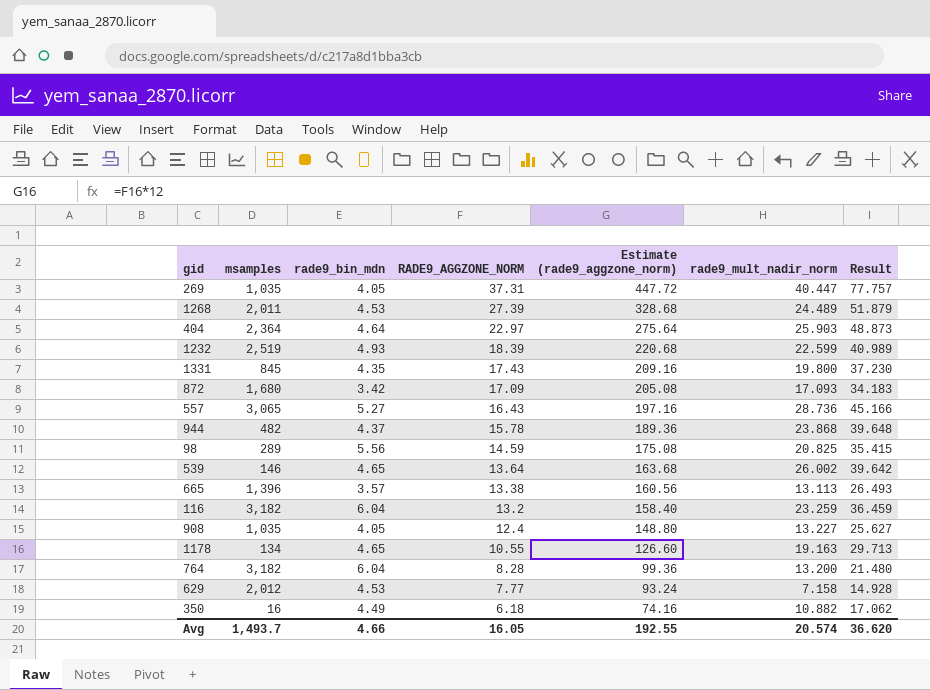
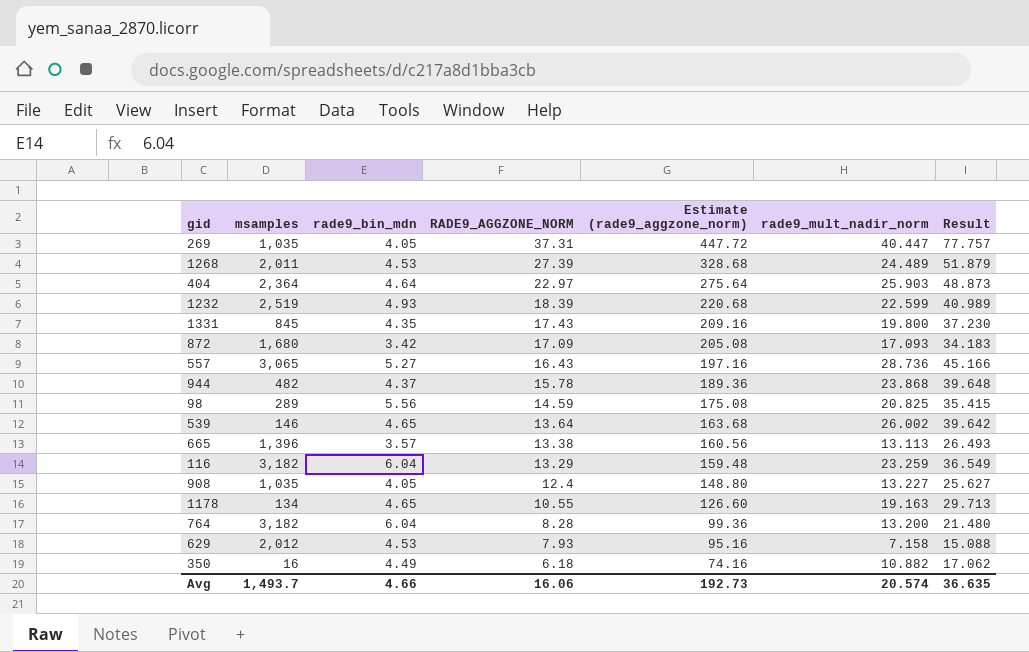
116 | RADE9_AGGZONE_NORM: 13.2 -> 13.29
116 | Estimate (rade9_aggzone_norm): 158.40 -> 159.48
116 | Result: 36.459 -> 36.549
629 | RADE9_AGGZONE_NORM: 7.77 -> 7.93
629 | Estimate (rade9_aggzone_norm): 93.24 -> 95.16
629 | Result: 14.928 -> 15.088
Avg | RADE9_AGGZONE_NORM: 16.05 -> 16.06
Avg | Estimate (rade9_aggzone_norm): 192.55 -> 192.73
Avg | Result: 36.620 -> 36.635

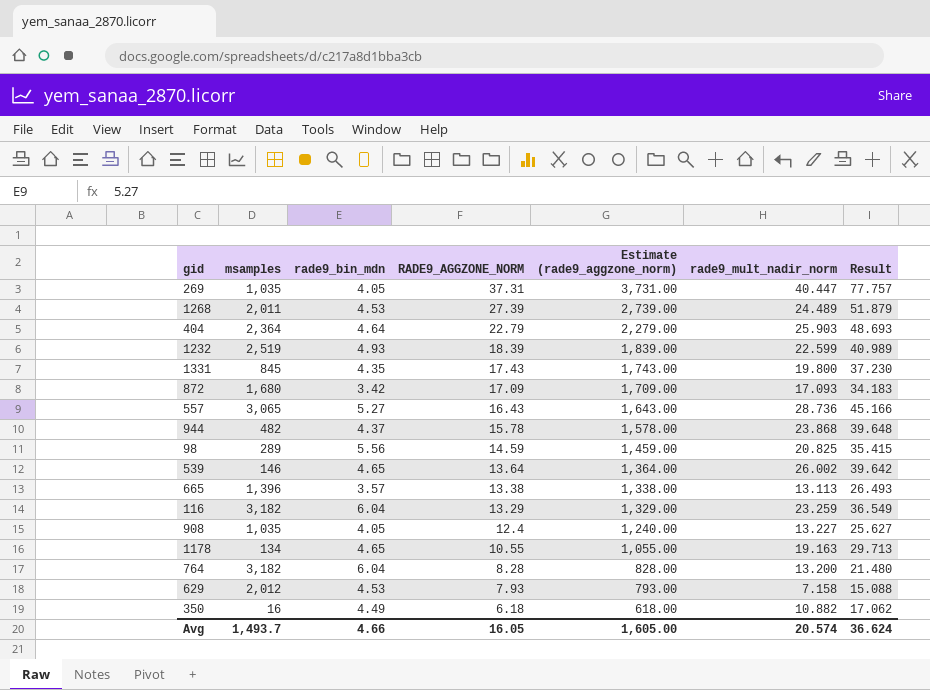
column Estimate (rade9_aggzone_norm) | formula: [RADE9_AGGZONE_NORM] * 12 -> [RADE9_AGGZONE_NORM] * 100
404 | RADE9_AGGZONE_NORM: 22.97 -> 22.79
404 | Result: 48.873 -> 48.693
Avg | RADE9_AGGZONE_NORM: 16.06 -> 16.05
Avg | Estimate (rade9_aggzone_norm): 192.73 -> 1,605.00
Avg | Result: 36.635 -> 36.624

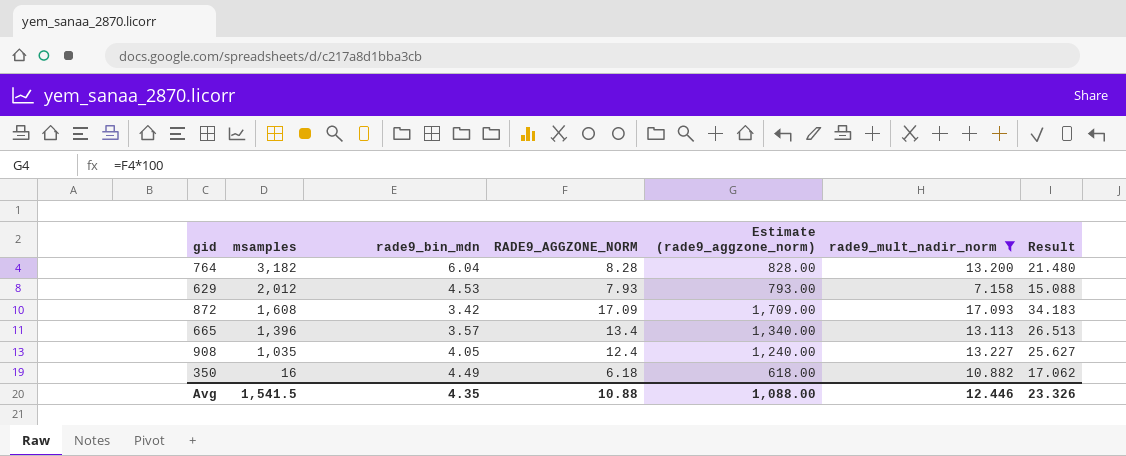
filter: none -> rade9_mult_nadir_norm <= 17.093
row order: RADE9_AGGZONE_NORM descending -> msamples descending
872 | msamples: 1,680 -> 1,608
665 | RADE9_AGGZONE_NORM: 13.38 -> 13.4
665 | Estimate (rade9_aggzone_norm): 1,338.00 -> 1,340.00
665 | Result: 26.493 -> 26.513
Avg | msamples: 1,493.7 -> 1,541.5
Avg | rade9_bin_mdn: 4.66 -> 4.35
Avg | RADE9_AGGZONE_NORM: 16.05 -> 10.88
Avg | Estimate (rade9_aggzone_norm): 1,605.00 -> 1,088.00
Avg | rade9_mult_nadir_norm: 20.574 -> 12.446
Avg | Result: 36.624 -> 23.326

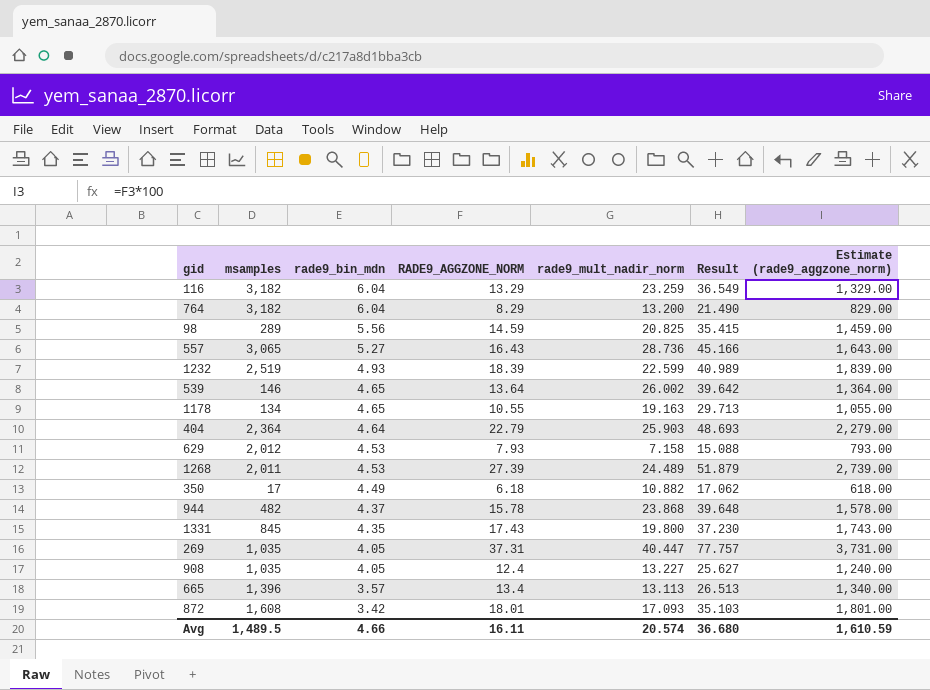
filter: rade9_mult_nadir_norm <= 17.093 -> none
row order: msamples descending -> rade9_bin_mdn descending
column Estimate (rade9_aggzone_norm) | position: 5 -> 7
764 | RADE9_AGGZONE_NORM: 8.28 -> 8.29
764 | Result: 21.480 -> 21.490
764 | Estimate (rade9_aggzone_norm): 828.00 -> 829.00
350 | msamples: 16 -> 17
872 | RADE9_AGGZONE_NORM: 17.09 -> 18.01
872 | Result: 34.183 -> 35.103
872 | Estimate (rade9_aggzone_norm): 1,709.00 -> 1,801.00
Avg | msamples: 1,541.5 -> 1,489.5
Avg | rade9_bin_mdn: 4.35 -> 4.66
Avg | RADE9_AGGZONE_NORM: 10.88 -> 16.11
Avg | rade9_mult_nadir_norm: 12.446 -> 20.574
Avg | Result: 23.326 -> 36.680
Avg | Estimate (rade9_aggzone_norm): 1,088.00 -> 1,610.59

